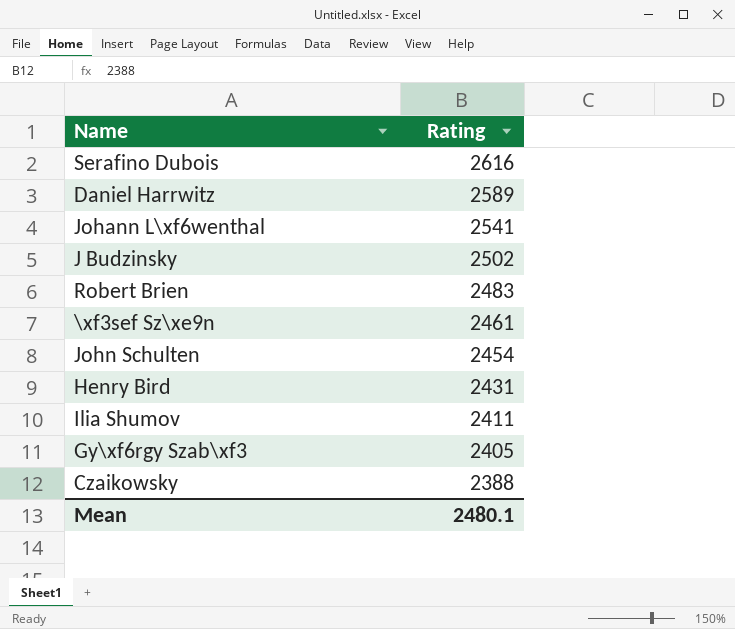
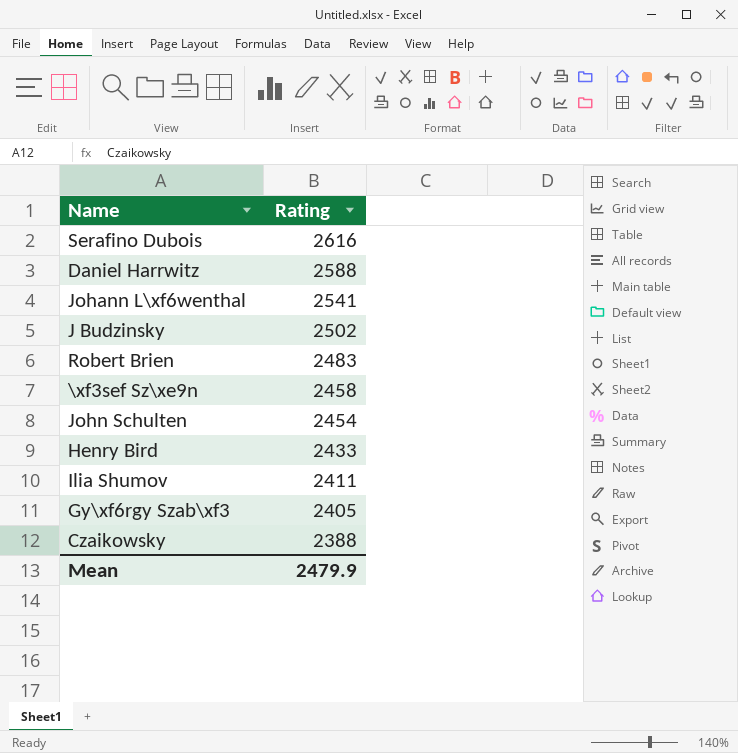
Daniel Harrwitz | Rating: 2589 -> 2588
\xf3sef Sz\xe9n | Rating: 2461 -> 2458
Henry Bird | Rating: 2431 -> 2433
Mean | Rating: 2480.1 -> 2479.9

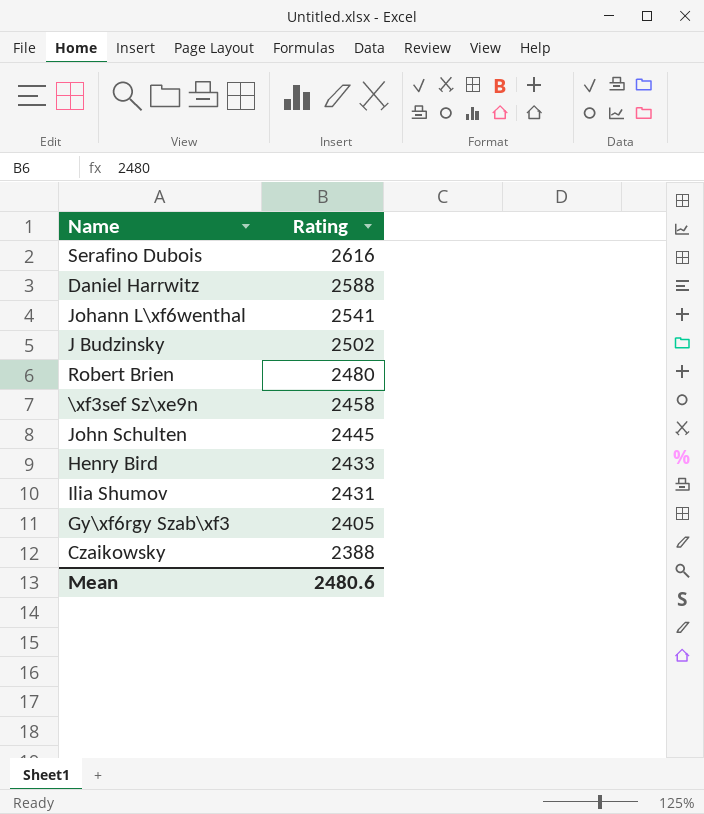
Robert Brien | Rating: 2483 -> 2480
John Schulten | Rating: 2454 -> 2445
Ilia Shumov | Rating: 2411 -> 2431
Mean | Rating: 2479.9 -> 2480.6

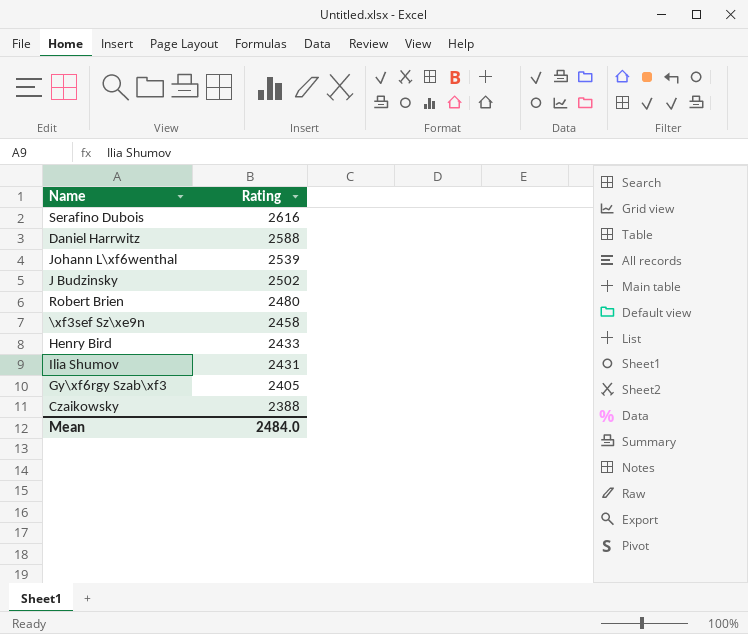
row John Schulten: 2445 -> none
Johann L\xf6wenthal | Rating: 2541 -> 2539
Mean | Rating: 2480.6 -> 2484.0

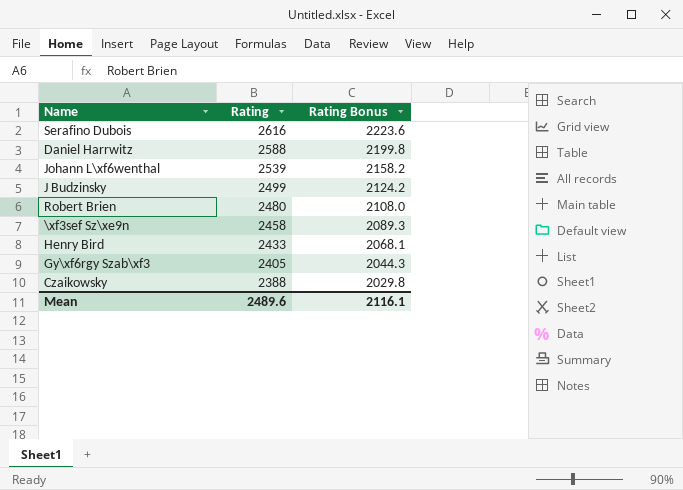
column Rating Bonus | formula: none -> [Rating] * 0.85
row Ilia Shumov: 2431 -> none
J Budzinsky | Rating: 2502 -> 2499
Mean | Rating: 2484.0 -> 2489.6

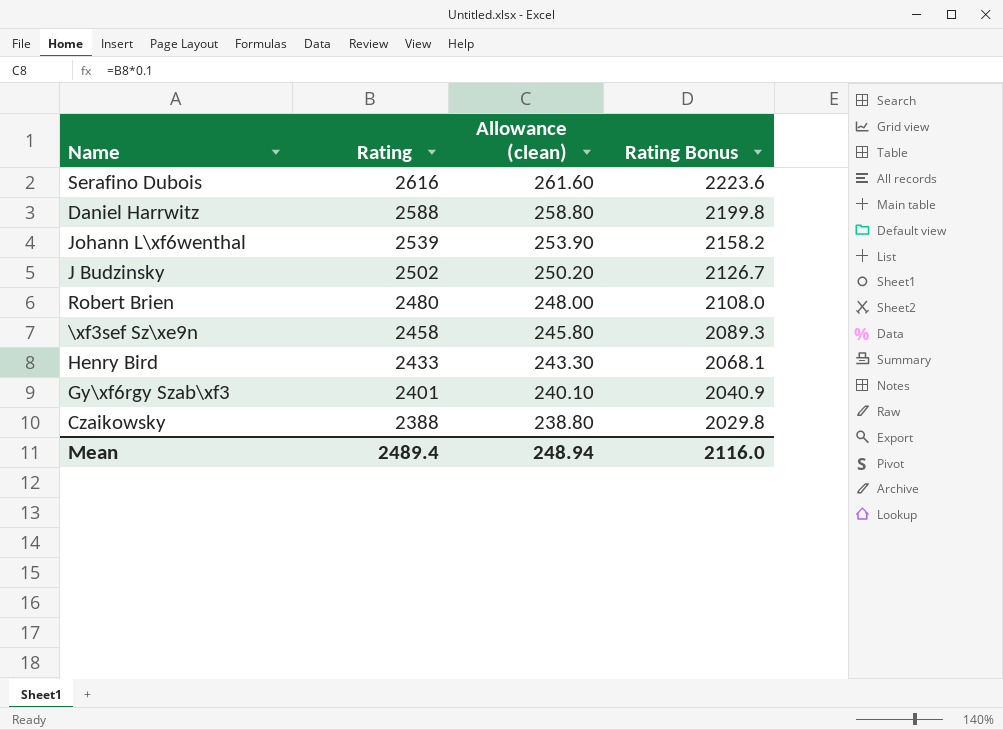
column Allowance (clean) | formula: none -> [Rating] * 0.1
J Budzinsky | Rating: 2499 -> 2502
J Budzinsky | Rating Bonus: 2124.2 -> 2126.7
Gy\xf6rgy Szab\xf3 | Rating: 2405 -> 2401
Gy\xf6rgy Szab\xf3 | Rating Bonus: 2044.3 -> 2040.9
Mean | Rating: 2489.6 -> 2489.4
Mean | Rating Bonus: 2116.1 -> 2116.0

